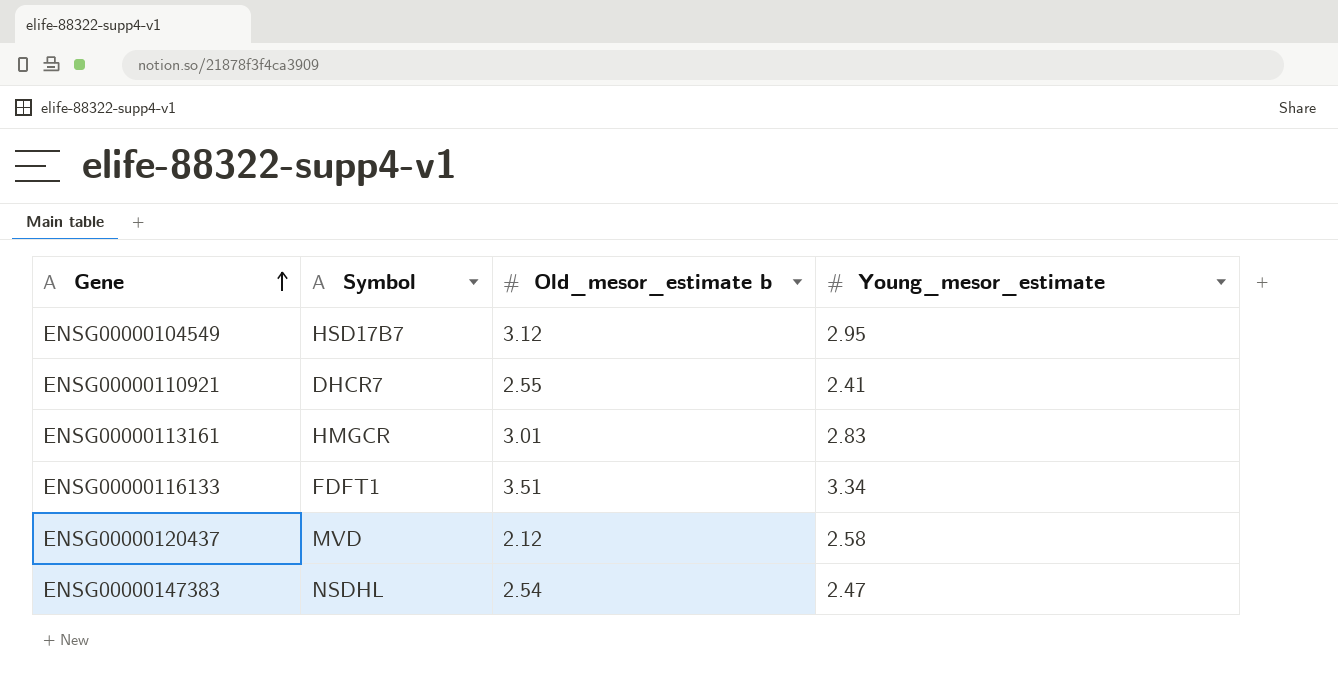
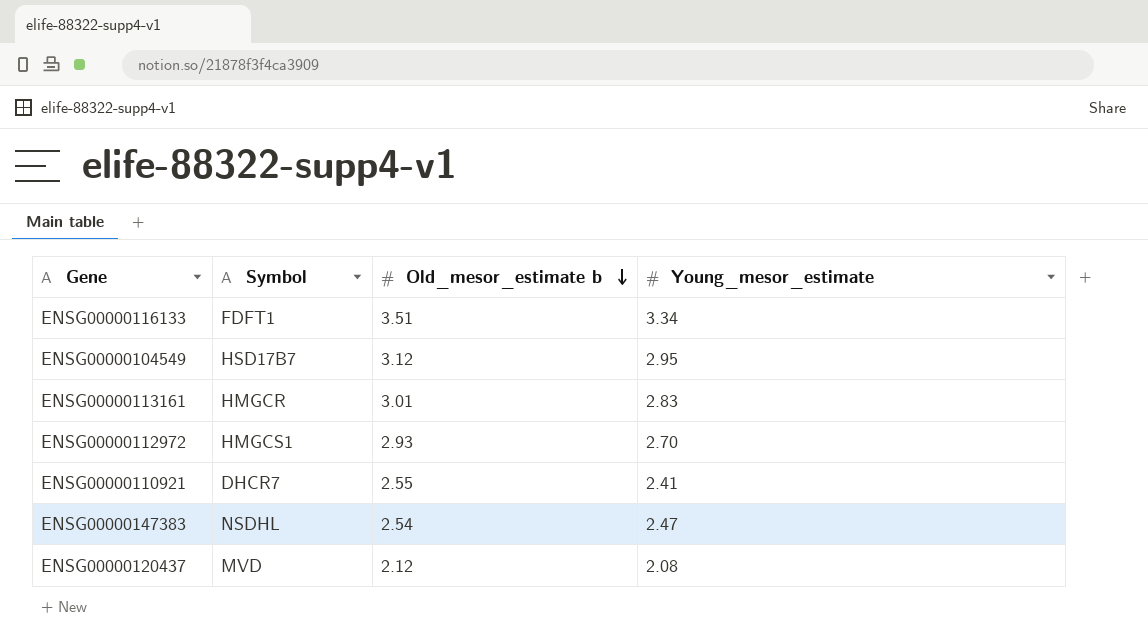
row order: Gene ascending -> Old_mesor_estimate b descending
row ENSG00000112972: none -> HMGCS1 | 2.93 | 2.70
ENSG00000120437 | Young_mesor_estimate: 2.58 -> 2.08

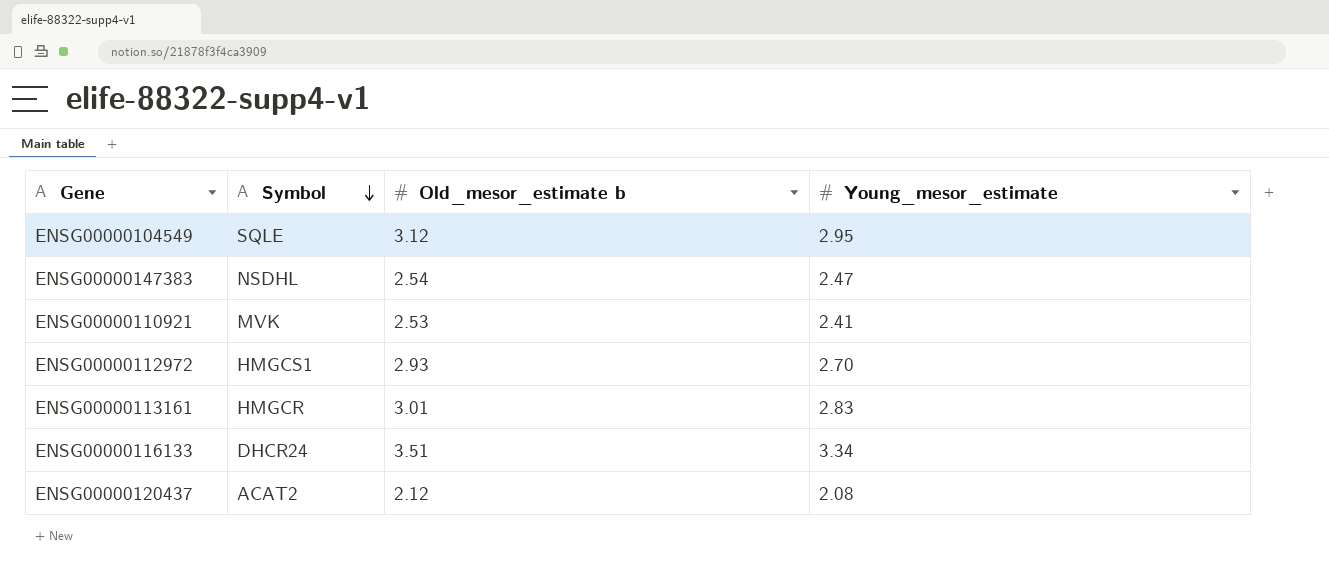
row order: Old_mesor_estimate b descending -> Symbol descending
ENSG00000104549 | Symbol: HSD17B7 -> SQLE
ENSG00000110921 | Symbol: DHCR7 -> MVK
ENSG00000110921 | Old_mesor_estimate b: 2.55 -> 2.53
ENSG00000116133 | Symbol: FDFT1 -> DHCR24
ENSG00000120437 | Symbol: MVD -> ACAT2

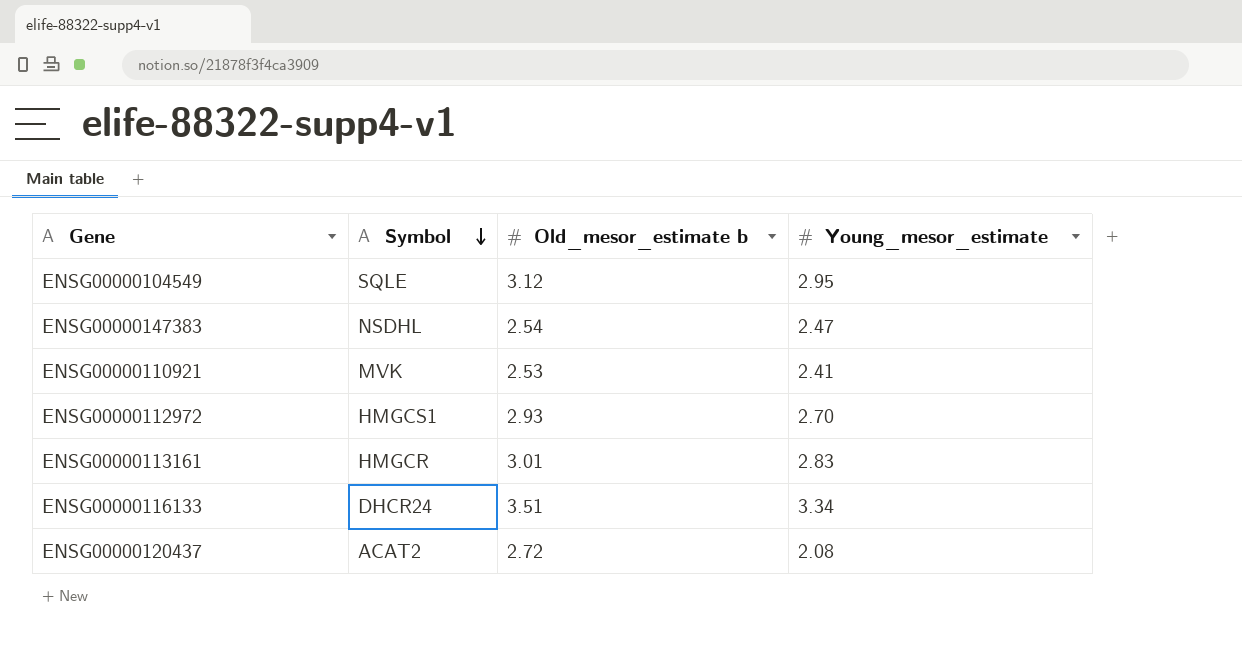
ENSG00000120437 | Old_mesor_estimate b: 2.12 -> 2.72

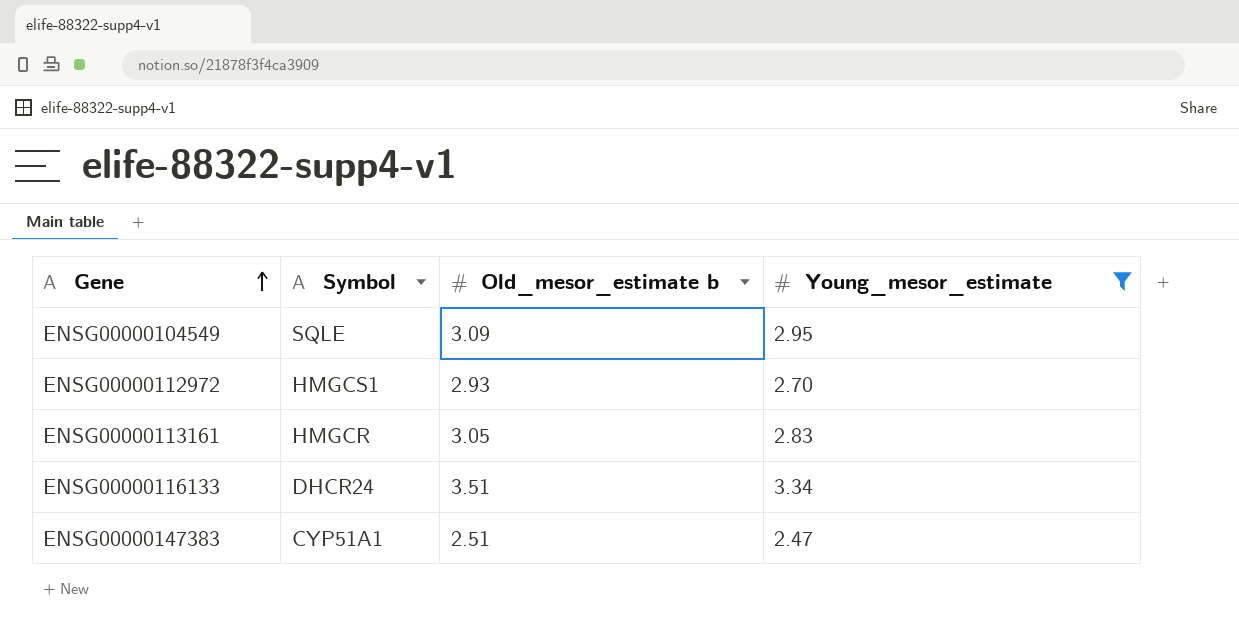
filter: none -> Young_mesor_estimate >= 2.47
row order: Symbol descending -> Gene ascending
ENSG00000104549 | Old_mesor_estimate b: 3.12 -> 3.09
ENSG00000113161 | Old_mesor_estimate b: 3.01 -> 3.05
ENSG00000147383 | Symbol: NSDHL -> CYP51A1
ENSG00000147383 | Old_mesor_estimate b: 2.54 -> 2.51

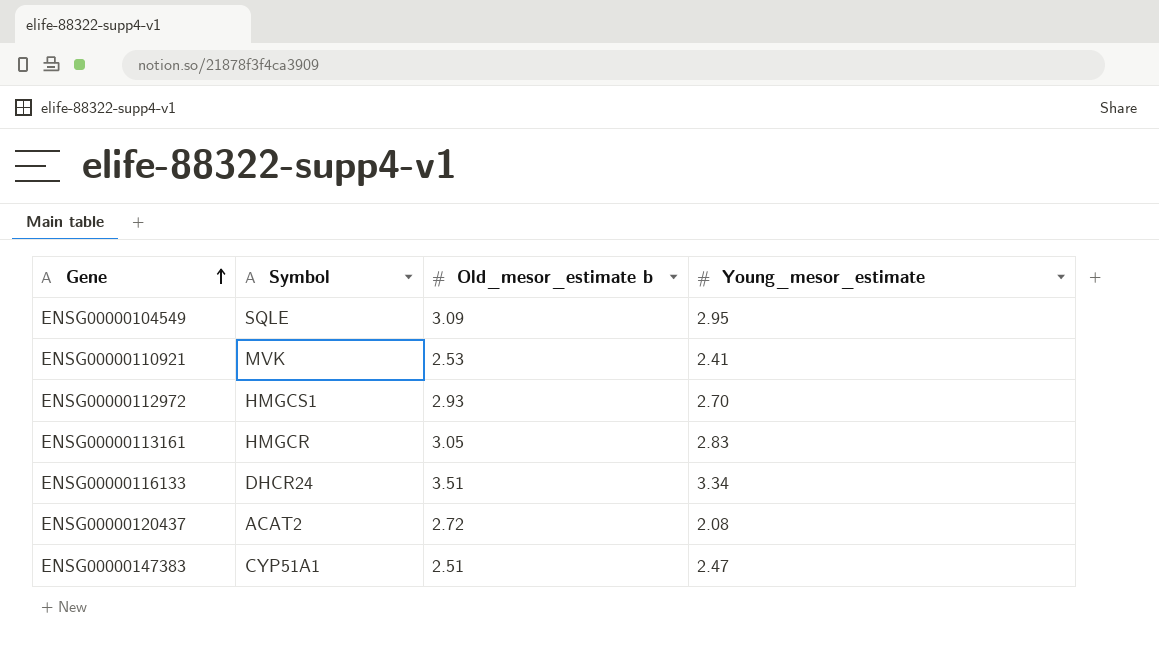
filter: Young_mesor_estimate >= 2.47 -> none

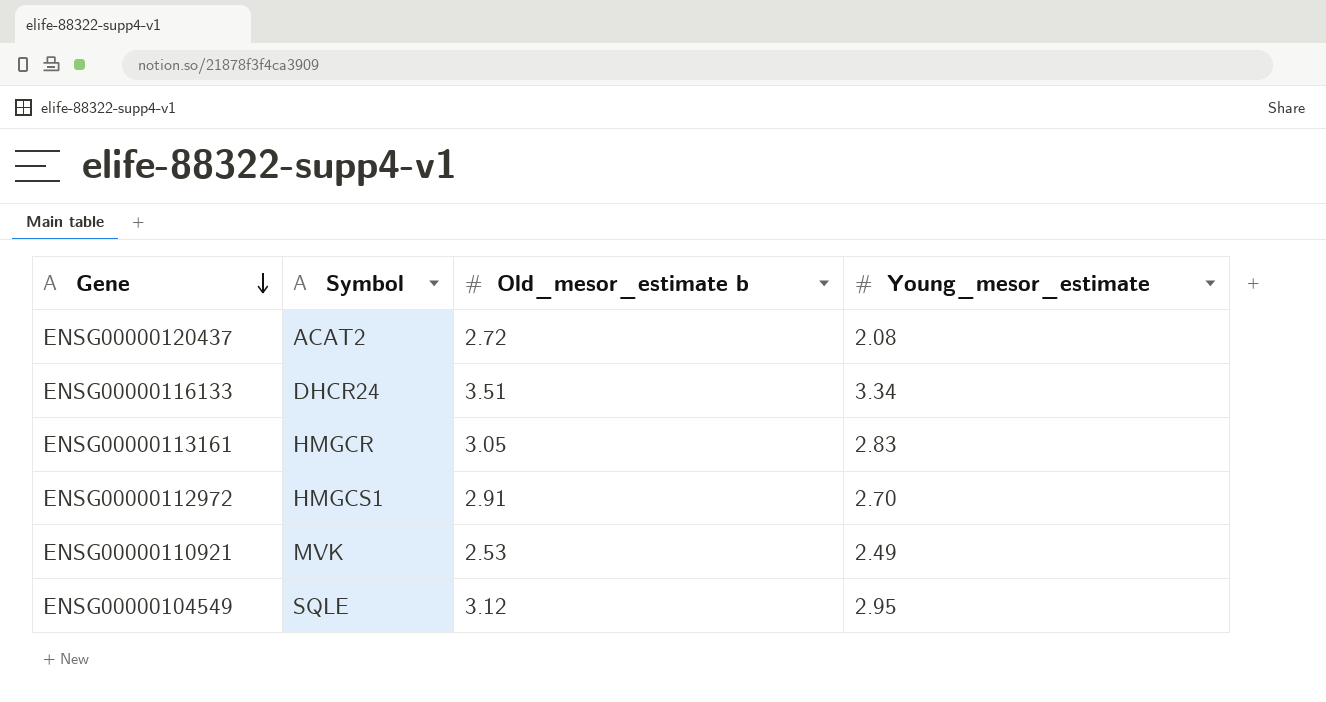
row order: Gene ascending -> Gene descending
row ENSG00000147383: CYP51A1 | 2.51 | 2.47 -> none
ENSG00000112972 | Old_mesor_estimate b: 2.93 -> 2.91
ENSG00000110921 | Young_mesor_estimate: 2.41 -> 2.49
ENSG00000104549 | Old_mesor_estimate b: 3.09 -> 3.12

